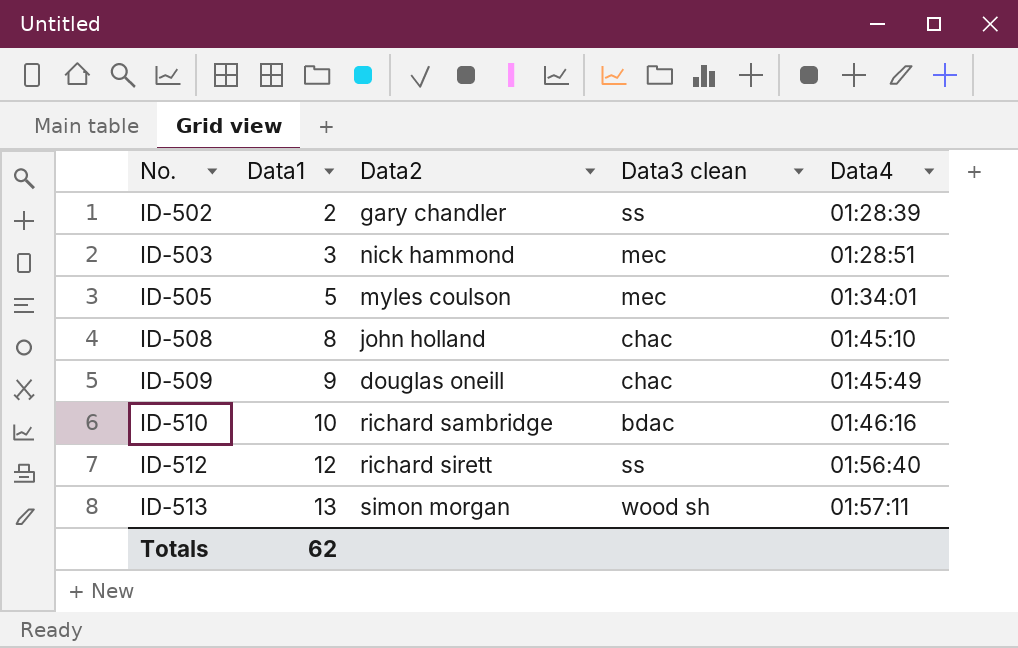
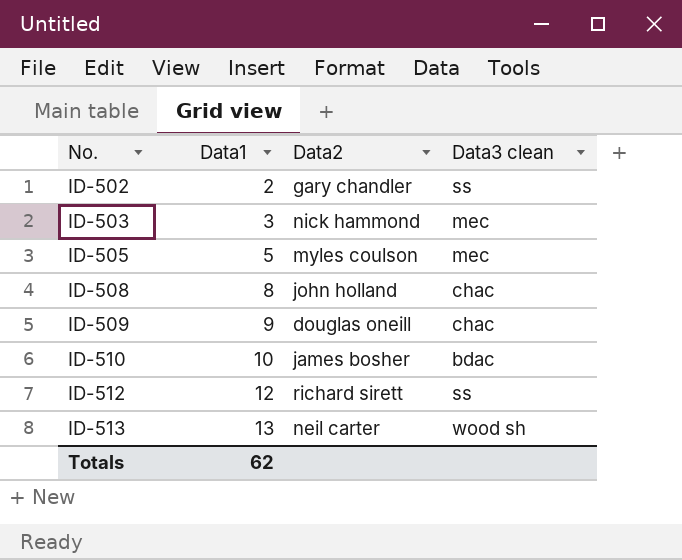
column Data4 | position: 5 -> none
ID-510 | Data2: richard sambridge -> james bosher
ID-513 | Data2: simon morgan -> neil carter

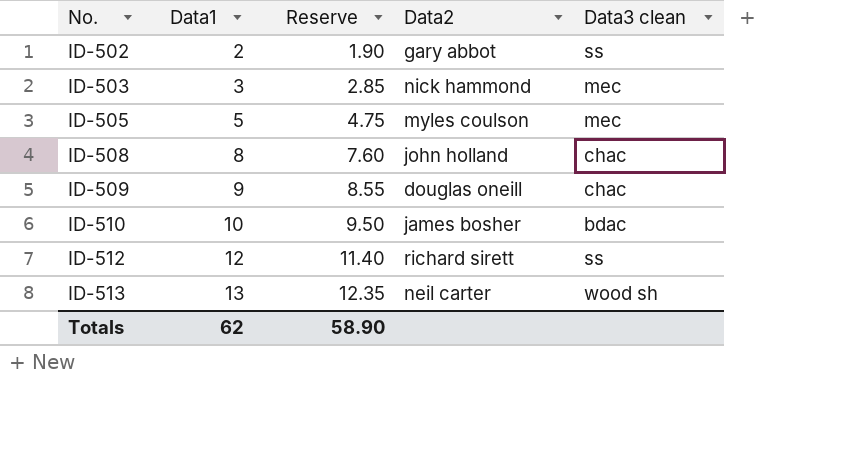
column Reserve | formula: none -> [Data1] * 0.95
ID-502 | Data2: gary chandler -> gary abbot

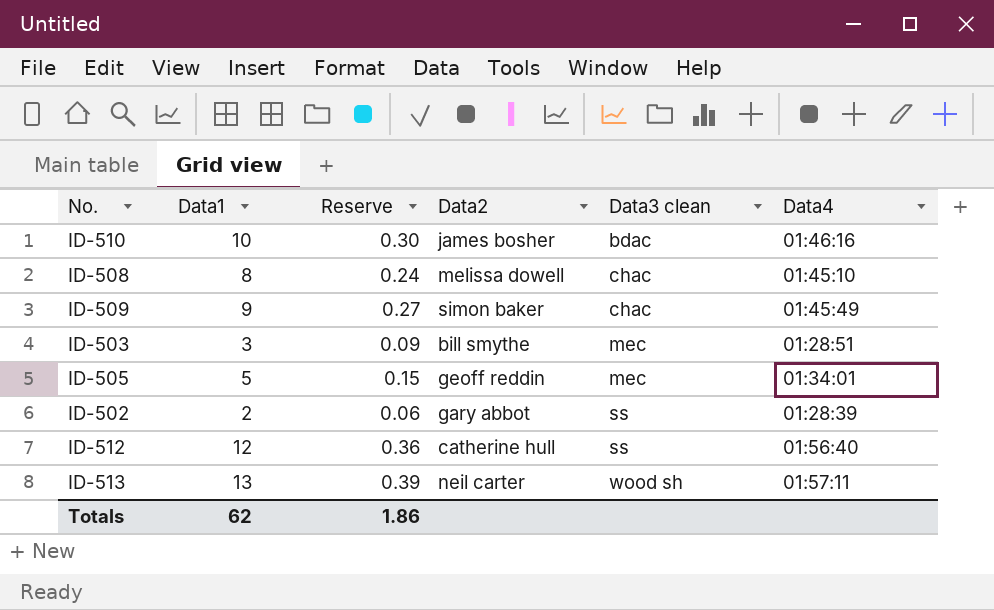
row order: No. ascending -> Data3 clean ascending
column Reserve | formula: [Data1] * 0.95 -> [Data1] * 0.03
column Data4 | position: none -> 6
ID-508 | Data2: john holland -> melissa dowell
ID-509 | Data2: douglas oneill -> simon baker
ID-503 | Data2: nick hammond -> bill smythe
ID-505 | Data2: myles coulson -> geoff reddin
ID-512 | Data2: richard sirett -> catherine hull
Totals | Reserve: 58.90 -> 1.86

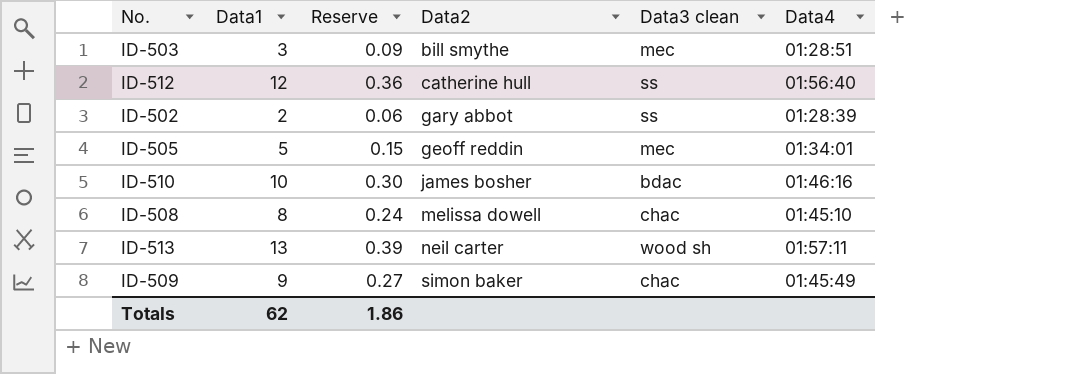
row order: Data3 clean ascending -> Data2 ascending

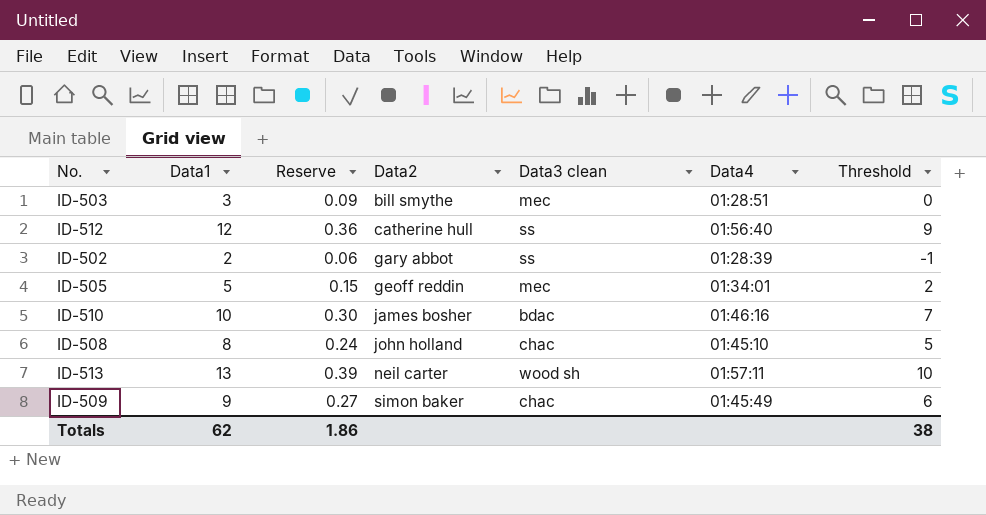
column Threshold | formula: none -> [Data1] - 3
ID-508 | Data2: melissa dowell -> john holland

